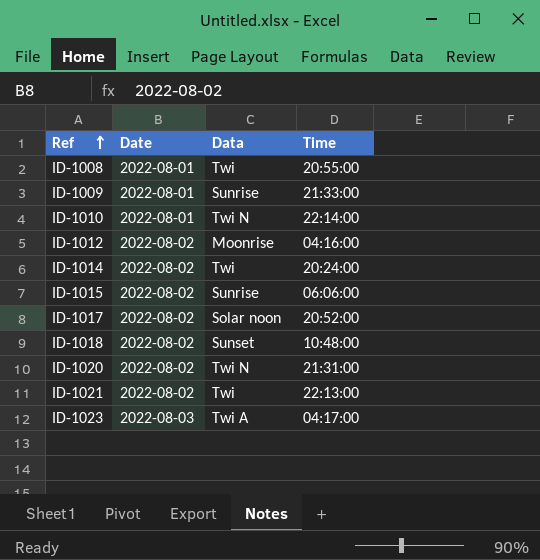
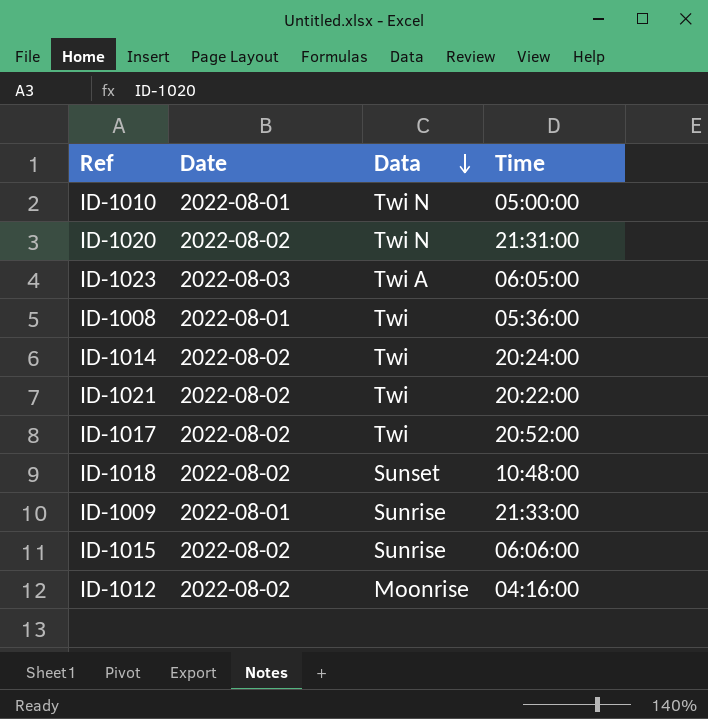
row order: Ref ascending -> Data descending
ID-1010 | Time: 22:14:00 -> 05:00:00
ID-1023 | Time: 04:17:00 -> 06:05:00
ID-1008 | Time: 20:55:00 -> 05:36:00
ID-1021 | Time: 22:13:00 -> 20:22:00
ID-1017 | Data: Solar noon -> Twi

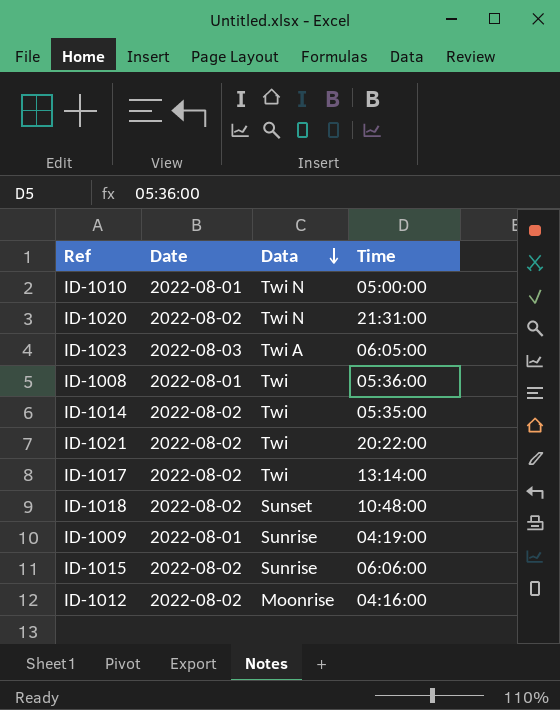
ID-1014 | Time: 20:24:00 -> 05:35:00
ID-1017 | Time: 20:52:00 -> 13:14:00
ID-1009 | Time: 21:33:00 -> 04:19:00

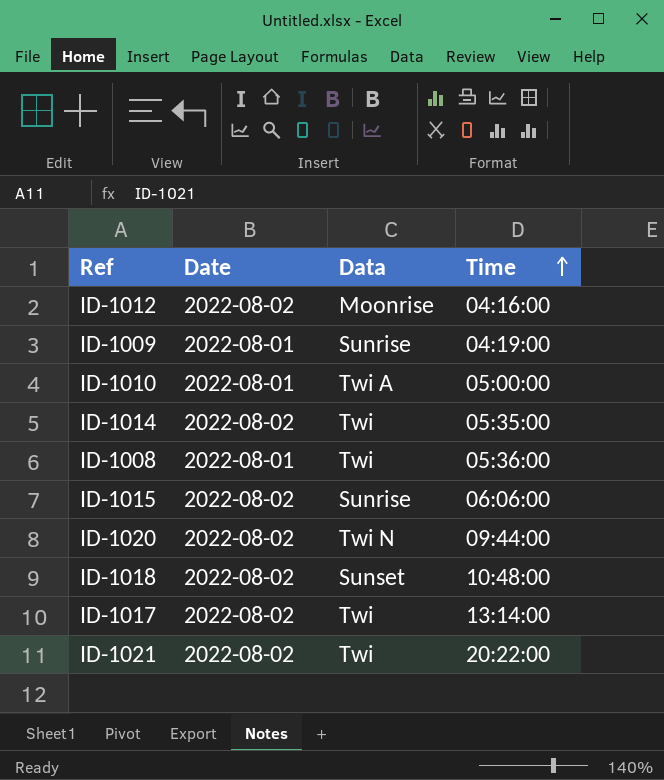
row order: Data descending -> Time ascending
row ID-1023: 2022-08-03 | Twi A | 06:05:00 -> none
ID-1010 | Data: Twi N -> Twi A
ID-1020 | Time: 21:31:00 -> 09:44:00

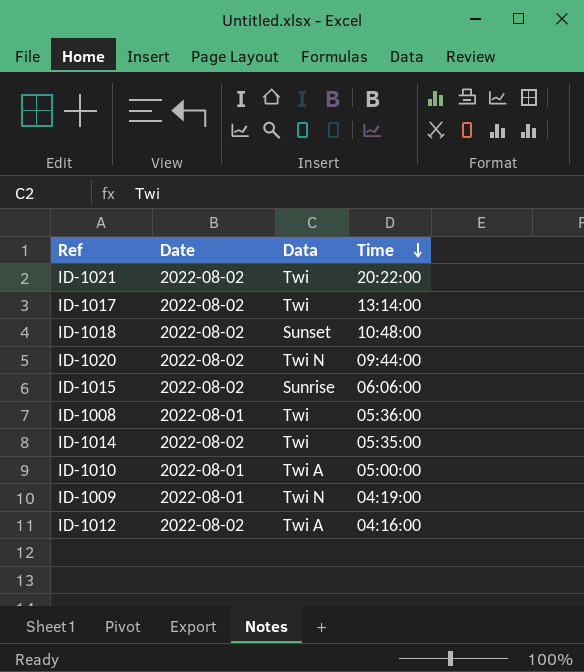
row order: Time ascending -> Time descending
ID-1009 | Data: Sunrise -> Twi N
ID-1012 | Data: Moonrise -> Twi A

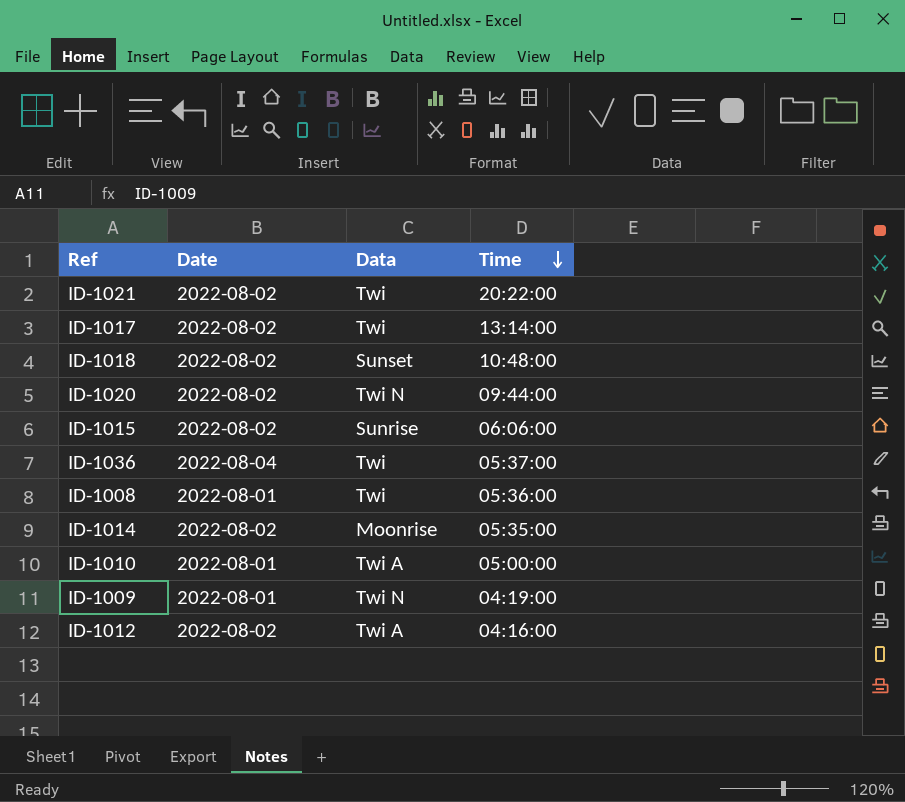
row ID-1036: none -> 2022-08-04 | Twi | 05:37:00
ID-1014 | Data: Twi -> Moonrise

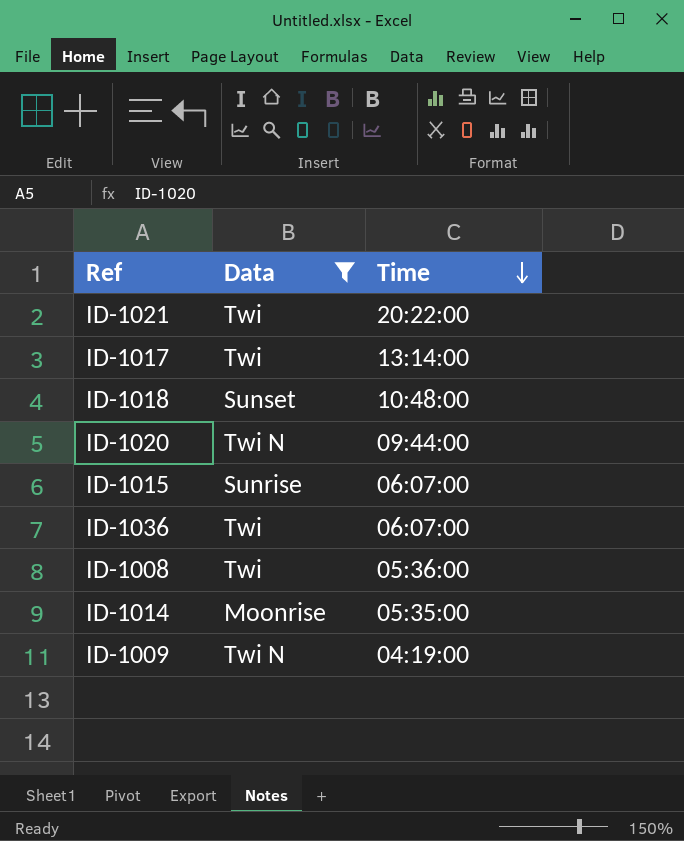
filter: none -> Data != Twi A
column Date | position: 2 -> none
ID-1015 | Time: 06:06:00 -> 06:07:00
ID-1036 | Time: 05:37:00 -> 06:07:00

